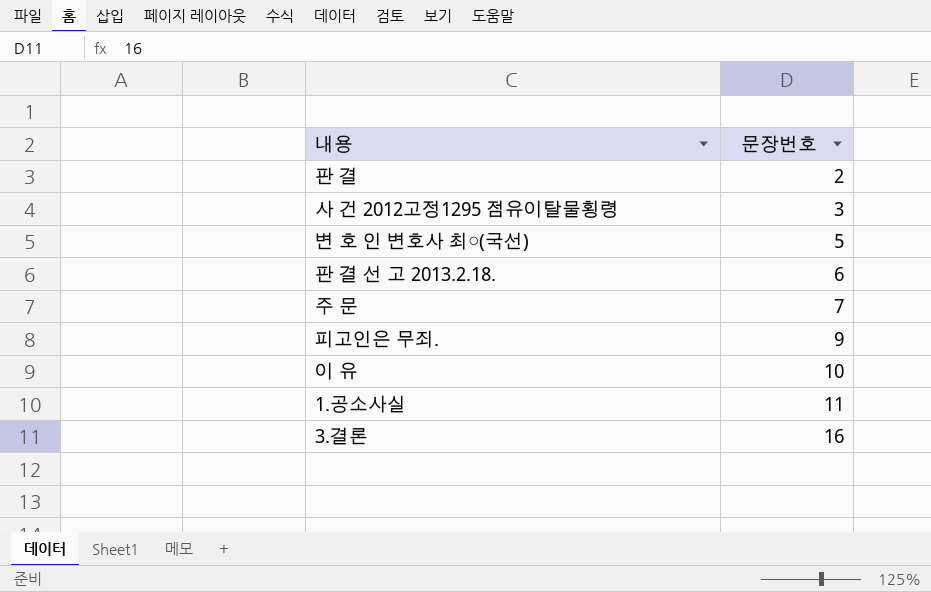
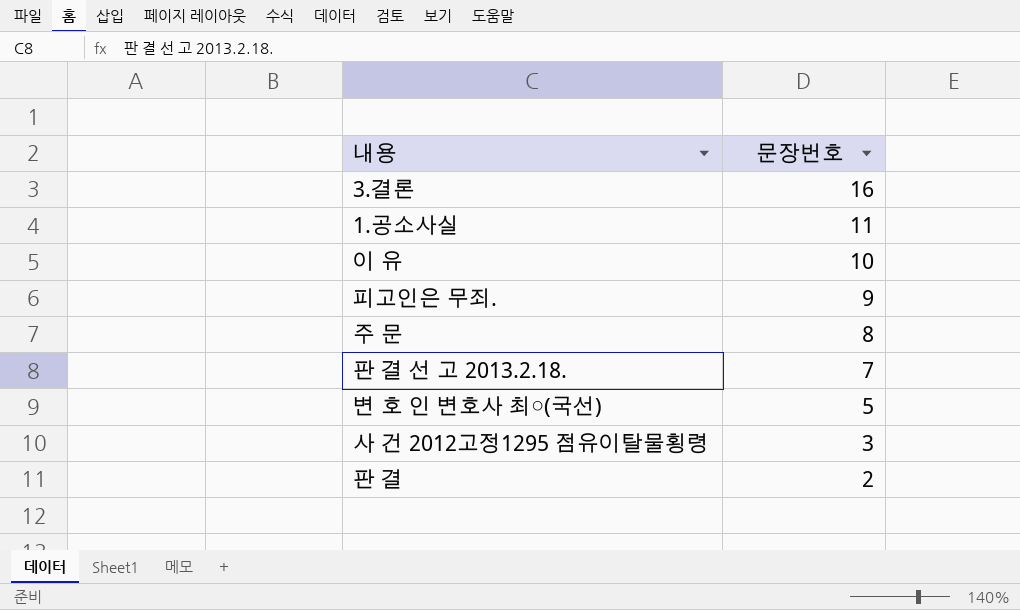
row order: 문장번호 ascending -> 문장번호 descending
주 문 | 문장번호: 7 -> 8
판 결 선 고 2013.2.18. | 문장번호: 6 -> 7

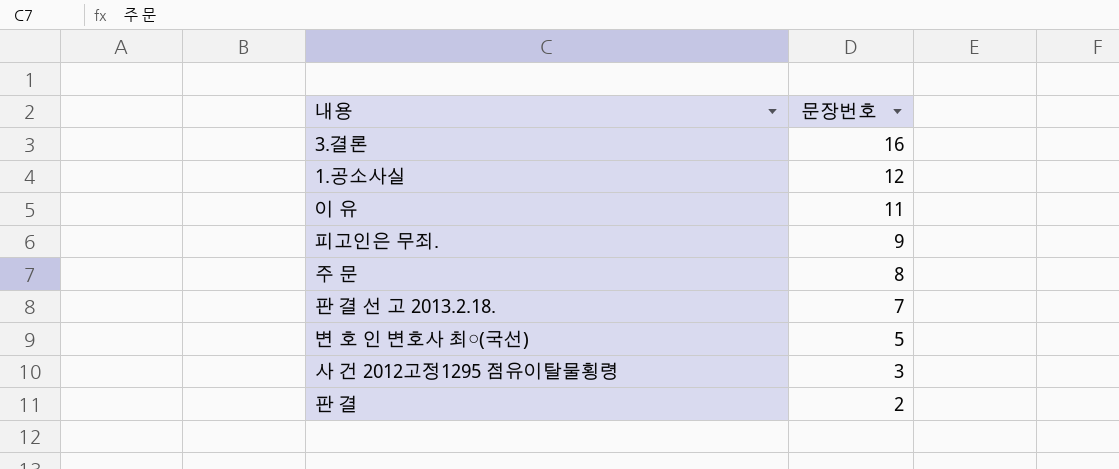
1.공소사실 | 문장번호: 11 -> 12
이 유 | 문장번호: 10 -> 11

